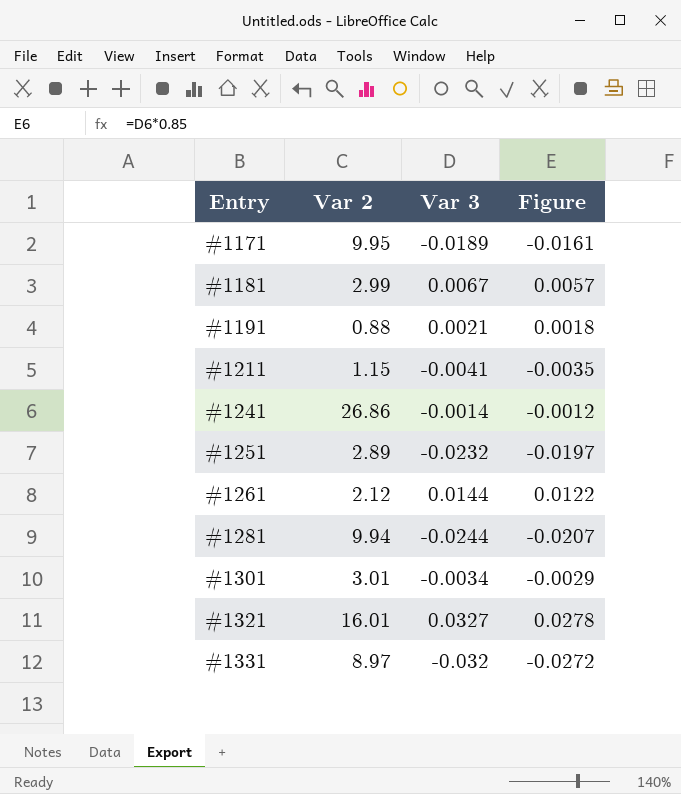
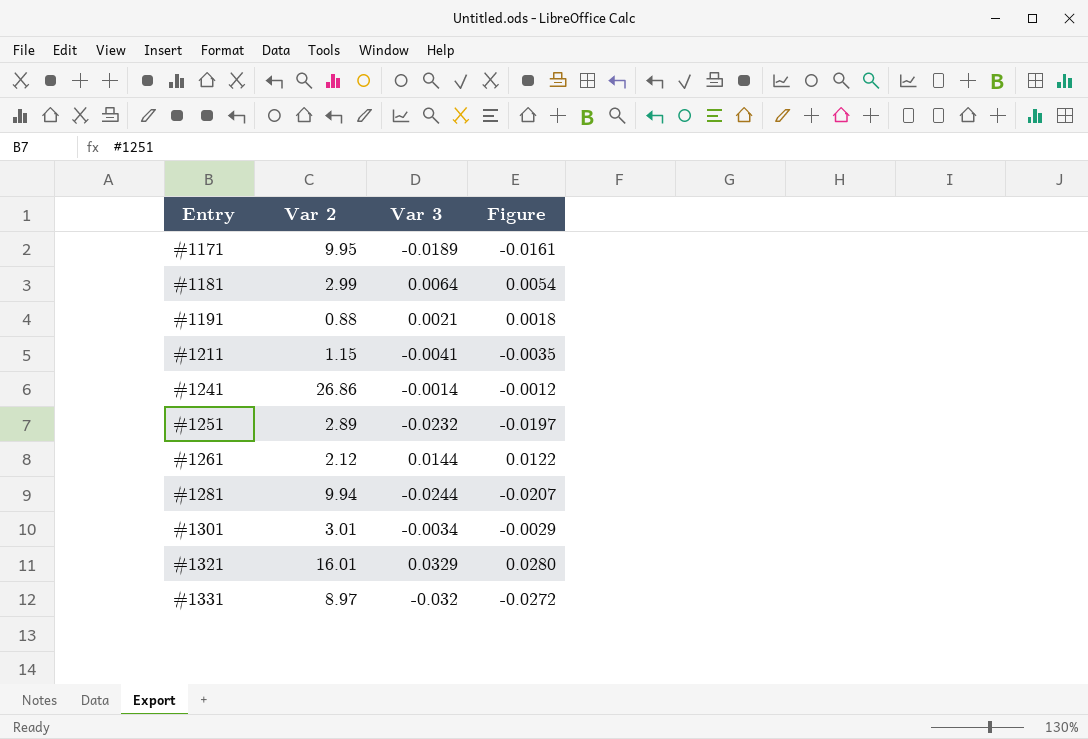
#1181 | Var 3: 0.0067 -> 0.0064
#1181 | Figure: 0.0057 -> 0.0054
#1321 | Var 3: 0.0327 -> 0.0329
#1321 | Figure: 0.0278 -> 0.0280

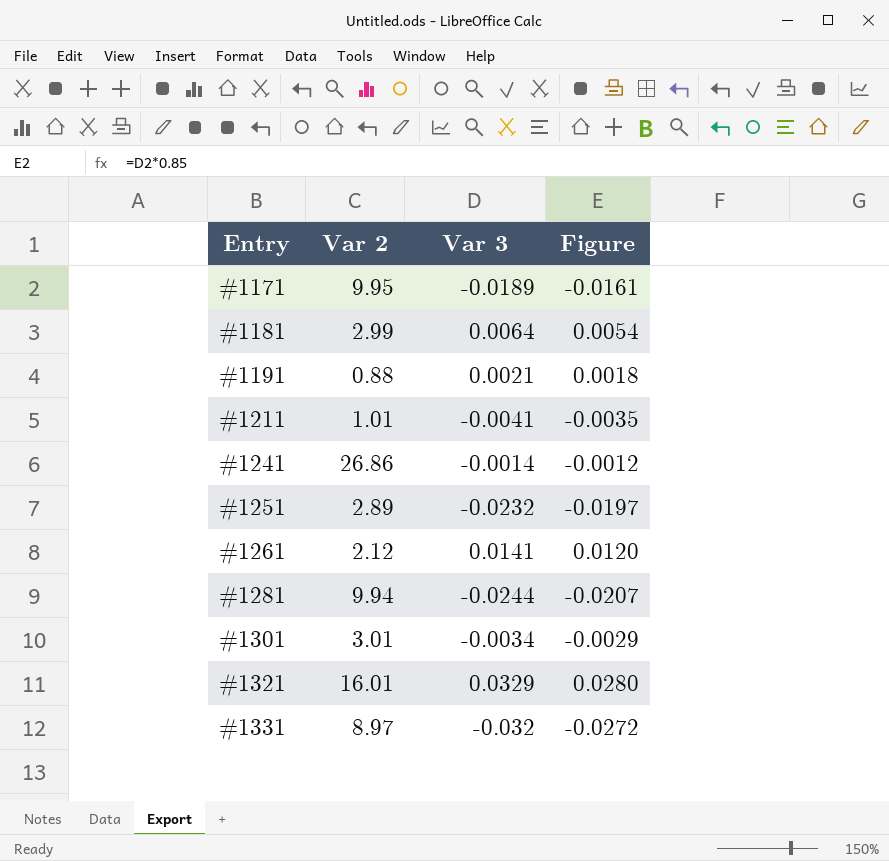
#1211 | Var 2: 1.15 -> 1.01
#1261 | Var 3: 0.0144 -> 0.0141
#1261 | Figure: 0.0122 -> 0.0120

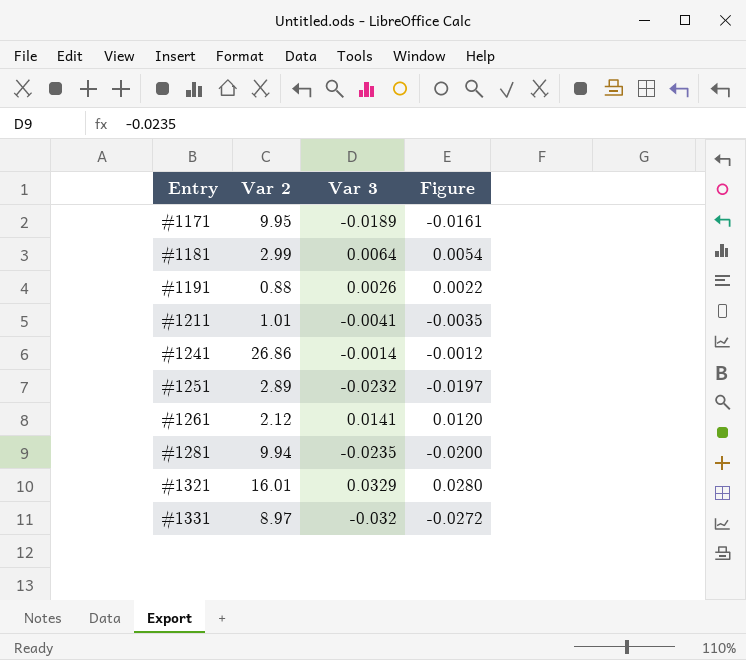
row #1301: 3.01 | -0.0034 | -0.0029 -> none
#1191 | Var 3: 0.0021 -> 0.0026
#1191 | Figure: 0.0018 -> 0.0022
#1281 | Var 3: -0.0244 -> -0.0235
#1281 | Figure: -0.0207 -> -0.0200

